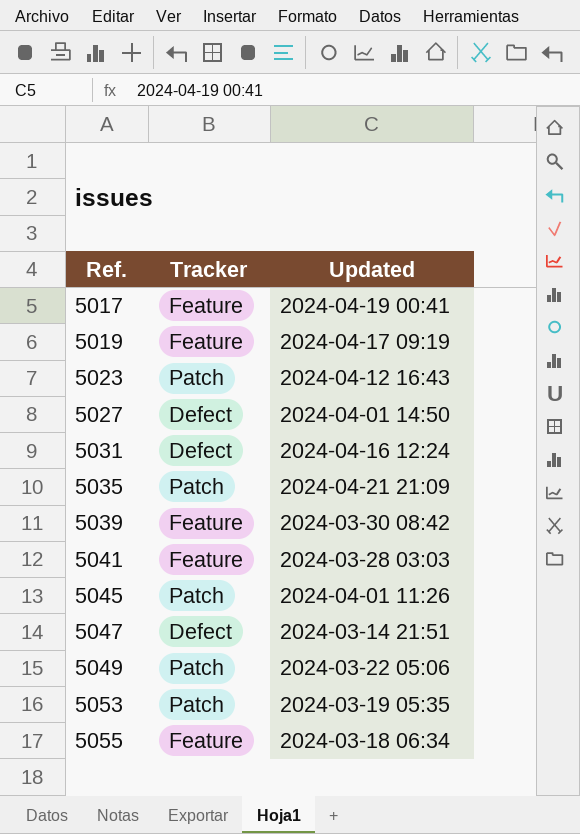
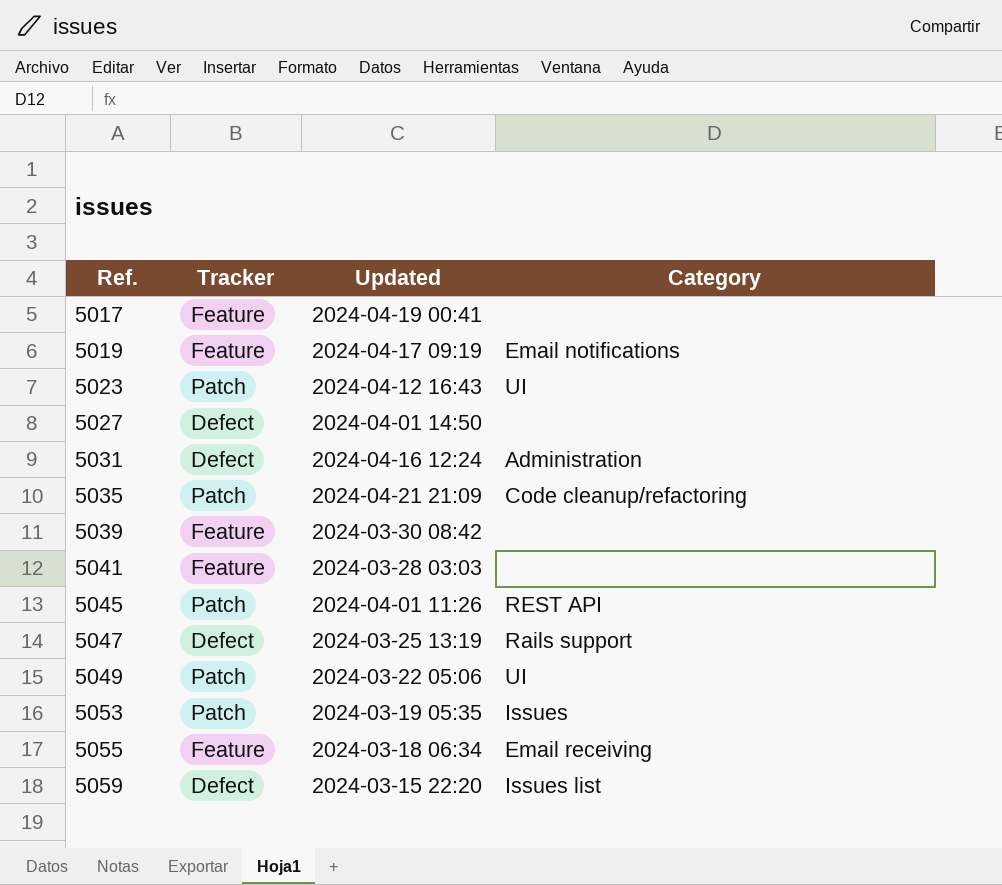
column Category | position: none -> 4
5047 | Updated: 2024-03-14 21:51 -> 2024-03-25 13:19
row 5059: none -> Defect | 2024-03-15 22:20 | Issues list

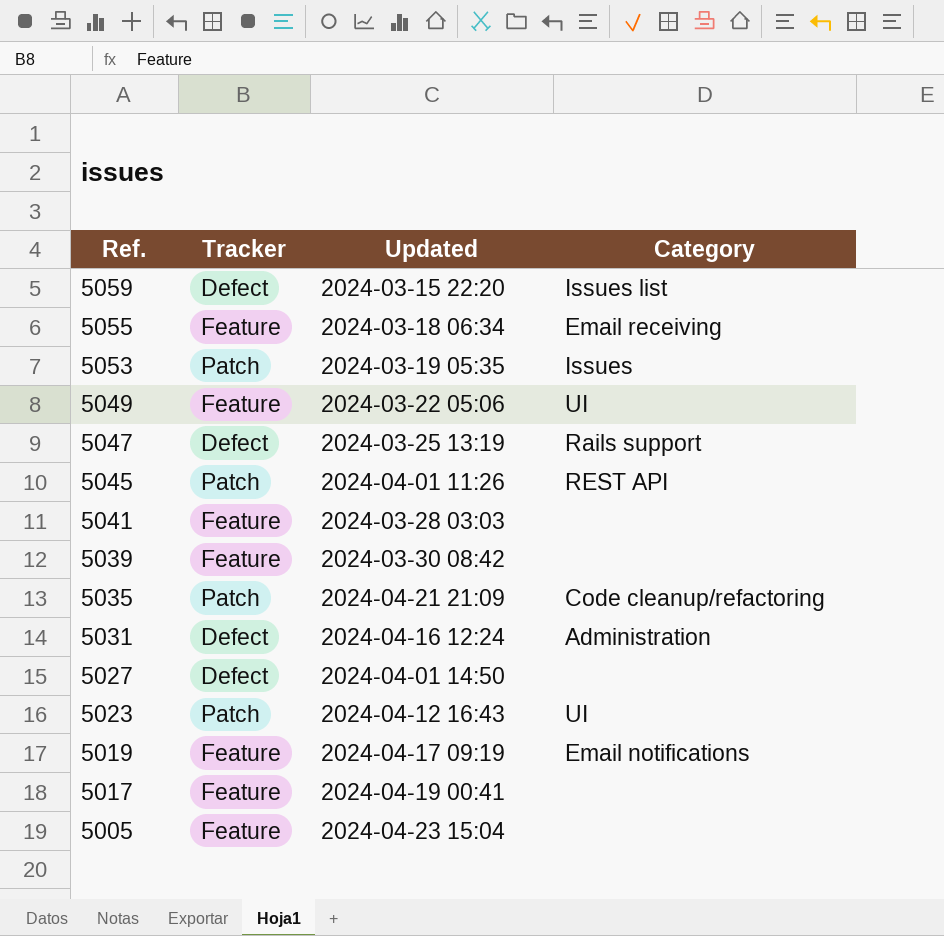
row order: Ref. ascending -> Ref. descending
5049 | Tracker: Patch -> Feature
row 5005: none -> Feature | 2024-04-23 15:04 | none

